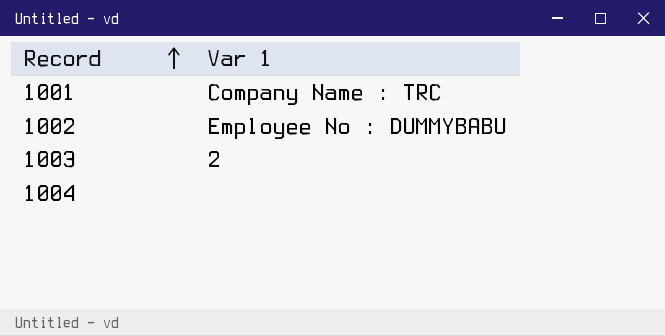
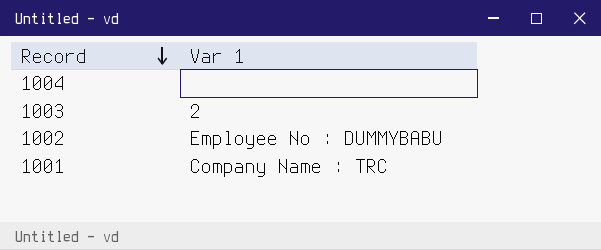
row order: Record ascending -> Record descending

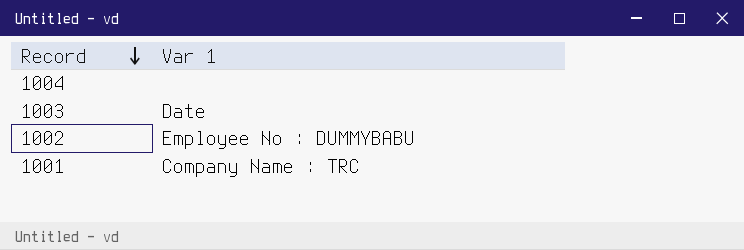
1003 | Var 1: 2 -> Date

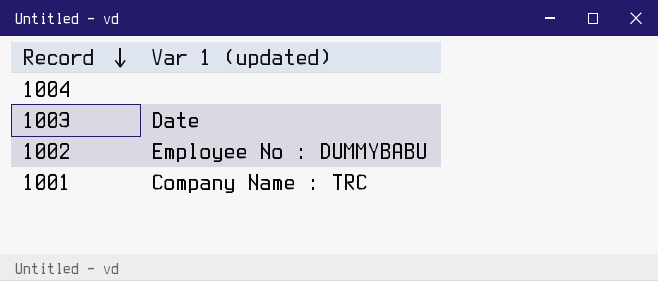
column name: Var 1 -> Var 1 (updated)

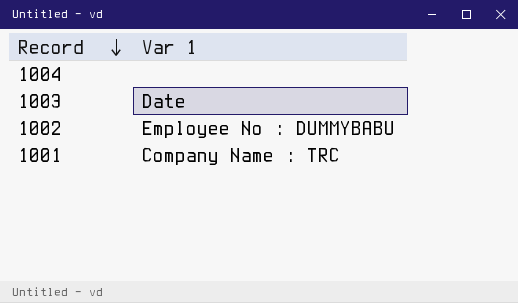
column name: Var 1 (updated) -> Var 1

